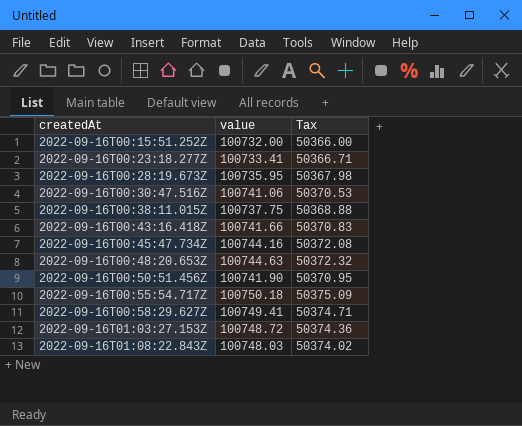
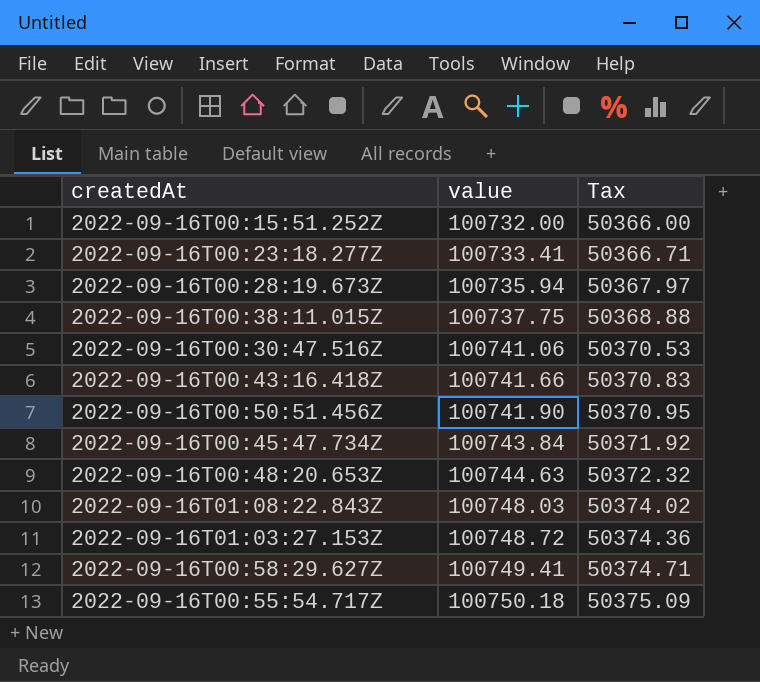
row order: createdAt ascending -> value ascending
2022-09-16T00:28:19.673Z | value: 100735.95 -> 100735.94
2022-09-16T00:28:19.673Z | Tax: 50367.98 -> 50367.97
2022-09-16T00:45:47.734Z | value: 100744.16 -> 100743.84
2022-09-16T00:45:47.734Z | Tax: 50372.08 -> 50371.92

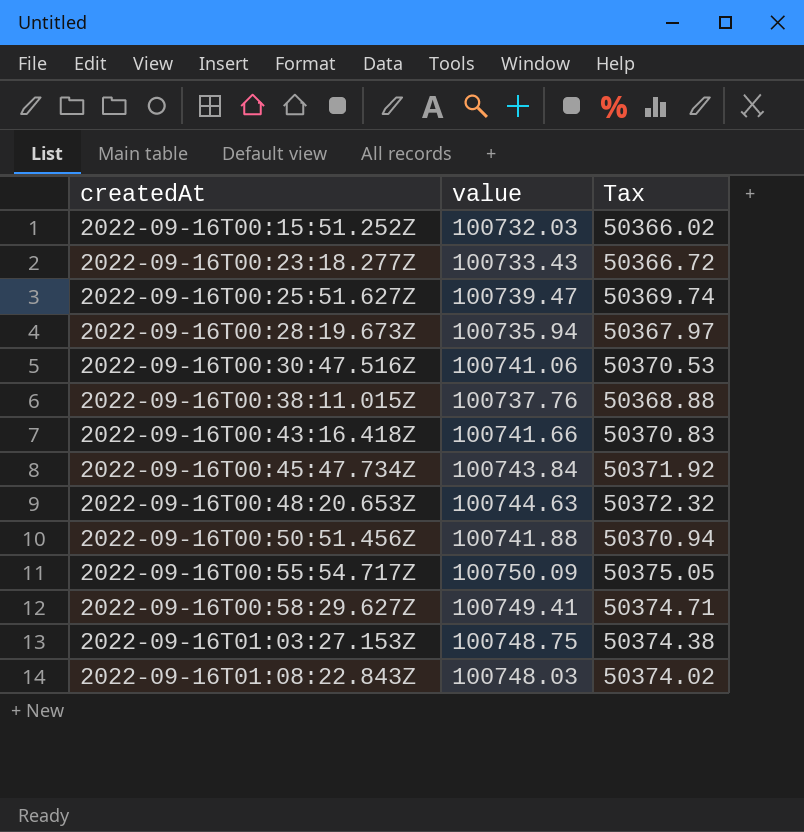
row order: value ascending -> createdAt ascending
2022-09-16T00:15:51.252Z | value: 100732.00 -> 100732.03
2022-09-16T00:15:51.252Z | Tax: 50366.00 -> 50366.02
2022-09-16T00:23:18.277Z | value: 100733.41 -> 100733.43
2022-09-16T00:23:18.277Z | Tax: 50366.71 -> 50366.72
row 2022-09-16T00:25:51.627Z: none -> 100739.47 | 50369.74
2022-09-16T00:38:11.015Z | value: 100737.75 -> 100737.76
2022-09-16T00:50:51.456Z | value: 100741.90 -> 100741.88
2022-09-16T00:50:51.456Z | Tax: 50370.95 -> 50370.94
2022-09-16T00:55:54.717Z | value: 100750.18 -> 100750.09
2022-09-16T00:55:54.717Z | Tax: 50375.09 -> 50375.05
2022-09-16T01:03:27.153Z | value: 100748.72 -> 100748.75
2022-09-16T01:03:27.153Z | Tax: 50374.36 -> 50374.38

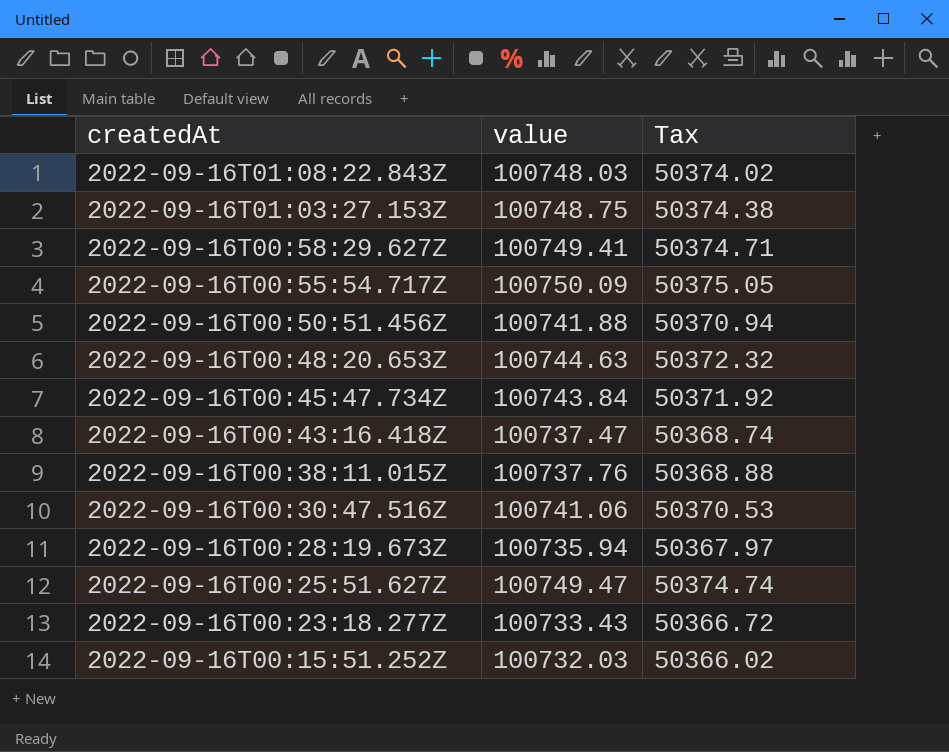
row order: createdAt ascending -> createdAt descending
2022-09-16T00:43:16.418Z | value: 100741.66 -> 100737.47
2022-09-16T00:43:16.418Z | Tax: 50370.83 -> 50368.74
2022-09-16T00:25:51.627Z | value: 100739.47 -> 100749.47
2022-09-16T00:25:51.627Z | Tax: 50369.74 -> 50374.74

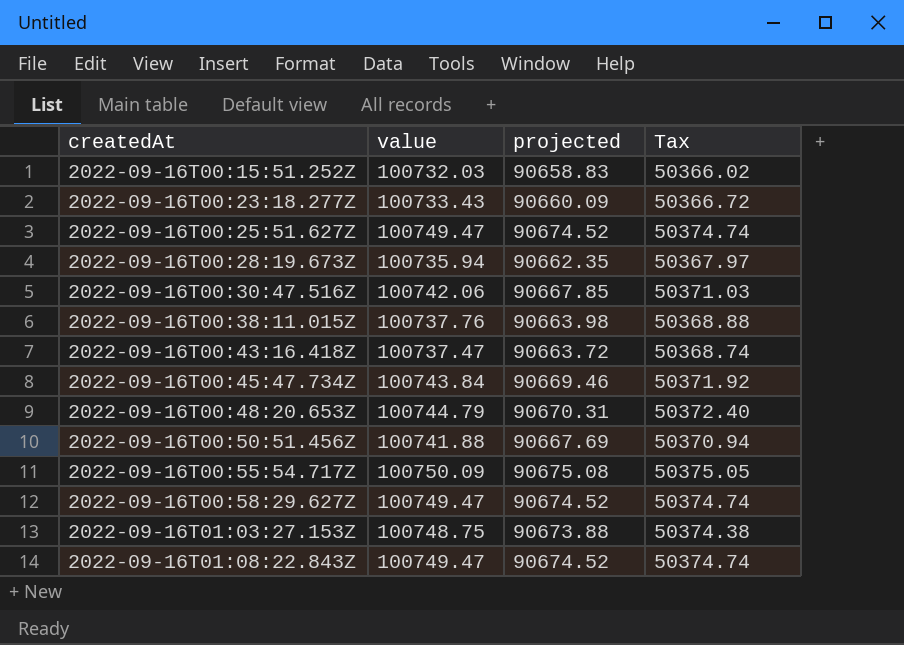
row order: createdAt descending -> createdAt ascending
column projected | formula: none -> [value] * 0.9
2022-09-16T00:30:47.516Z | value: 100741.06 -> 100742.06
2022-09-16T00:30:47.516Z | Tax: 50370.53 -> 50371.03
2022-09-16T00:48:20.653Z | value: 100744.63 -> 100744.79
2022-09-16T00:48:20.653Z | Tax: 50372.32 -> 50372.40
2022-09-16T00:58:29.627Z | value: 100749.41 -> 100749.47
2022-09-16T00:58:29.627Z | Tax: 50374.71 -> 50374.74
2022-09-16T01:08:22.843Z | value: 100748.03 -> 100749.47
2022-09-16T01:08:22.843Z | Tax: 50374.02 -> 50374.74

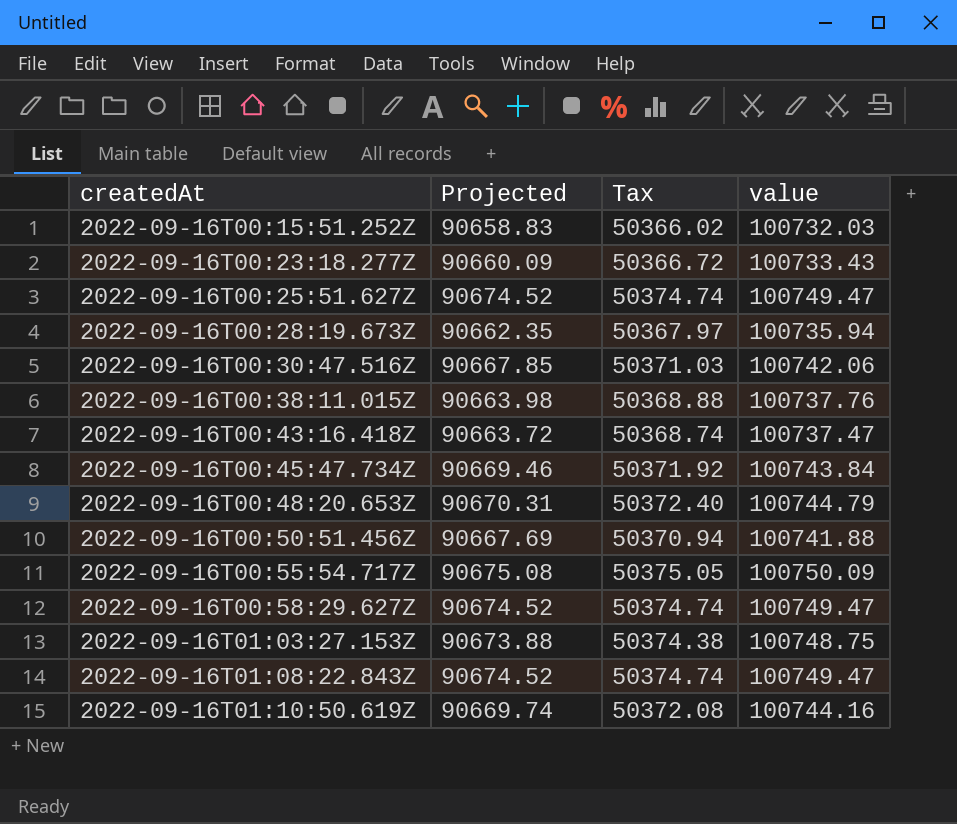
column name: projected -> Projected
column value | position: 2 -> 4
row 2022-09-16T01:10:50.619Z: none -> 90669.74 | 50372.08 | 100744.16

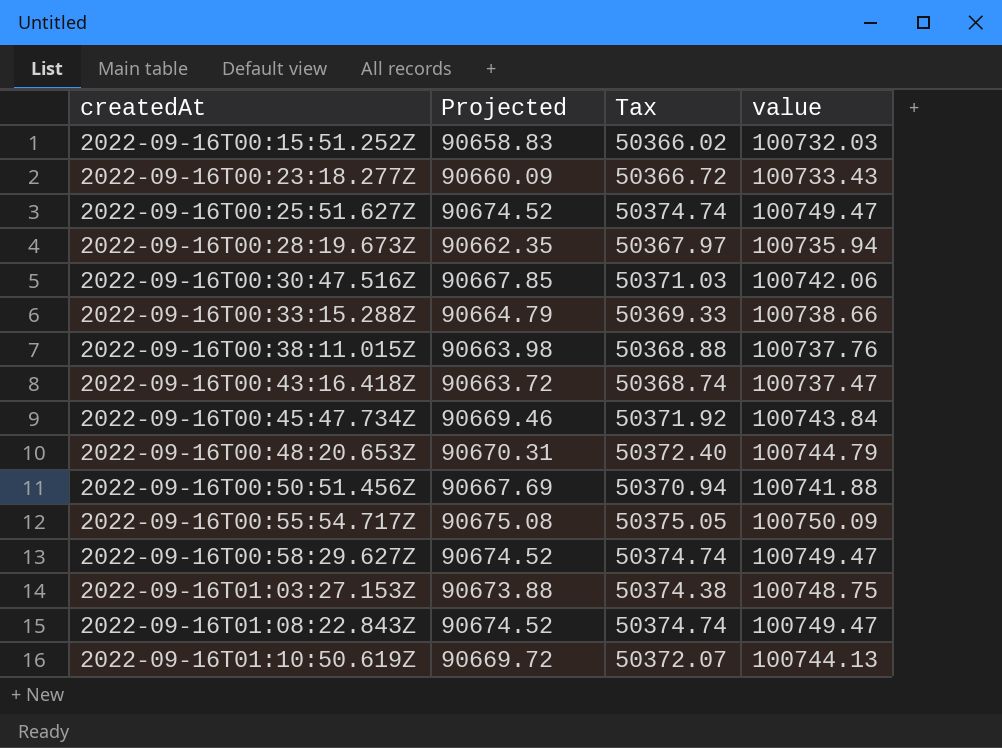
row 2022-09-16T00:33:15.288Z: none -> 90664.79 | 50369.33 | 100738.66
2022-09-16T01:10:50.619Z | Projected: 90669.74 -> 90669.72
2022-09-16T01:10:50.619Z | Tax: 50372.08 -> 50372.07
2022-09-16T01:10:50.619Z | value: 100744.16 -> 100744.13

